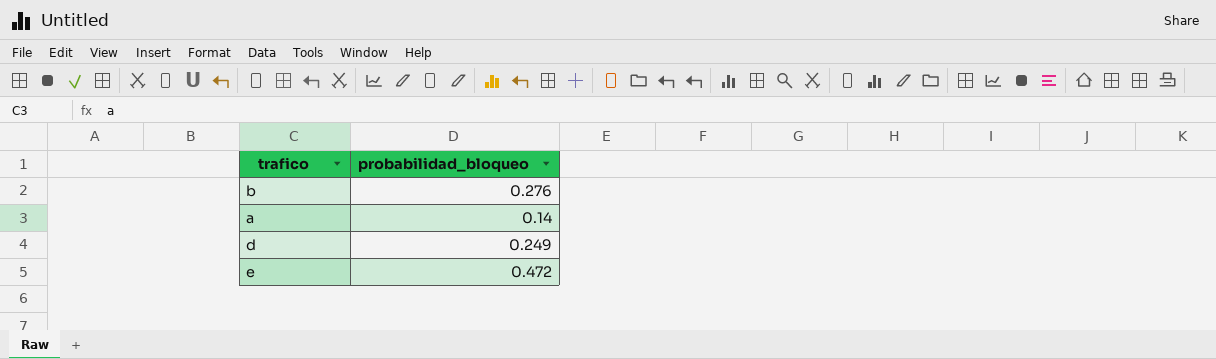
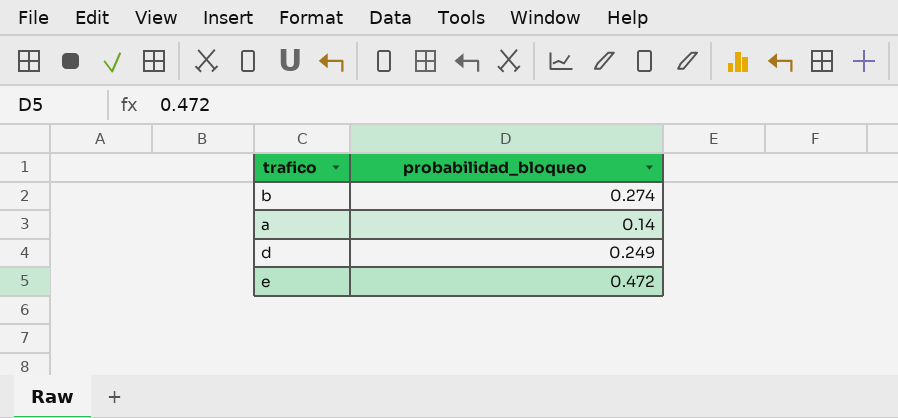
b | probabilidad_bloqueo: 0.276 -> 0.274

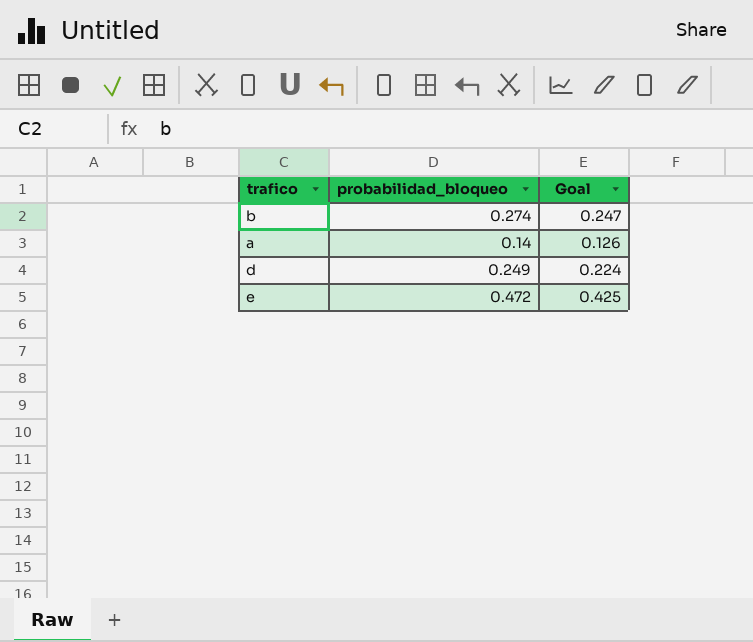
column Goal | formula: none -> [probabilidad_bloqueo] * 0.9

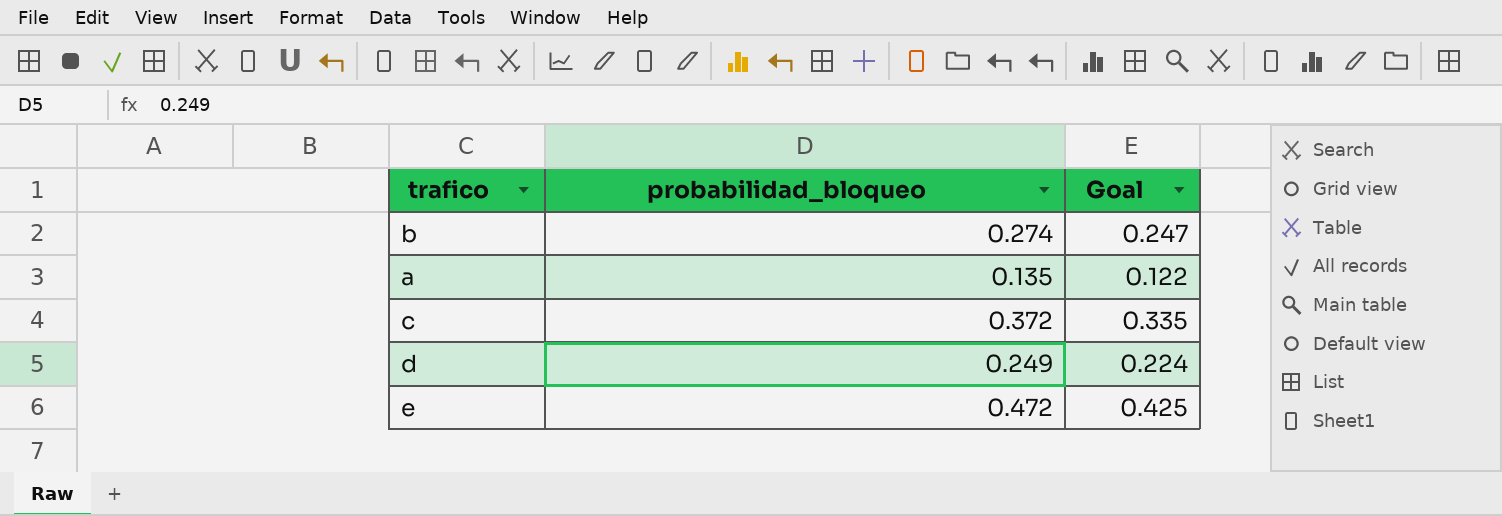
a | probabilidad_bloqueo: 0.14 -> 0.135
a | Goal: 0.126 -> 0.122
row c: none -> 0.372 | 0.335

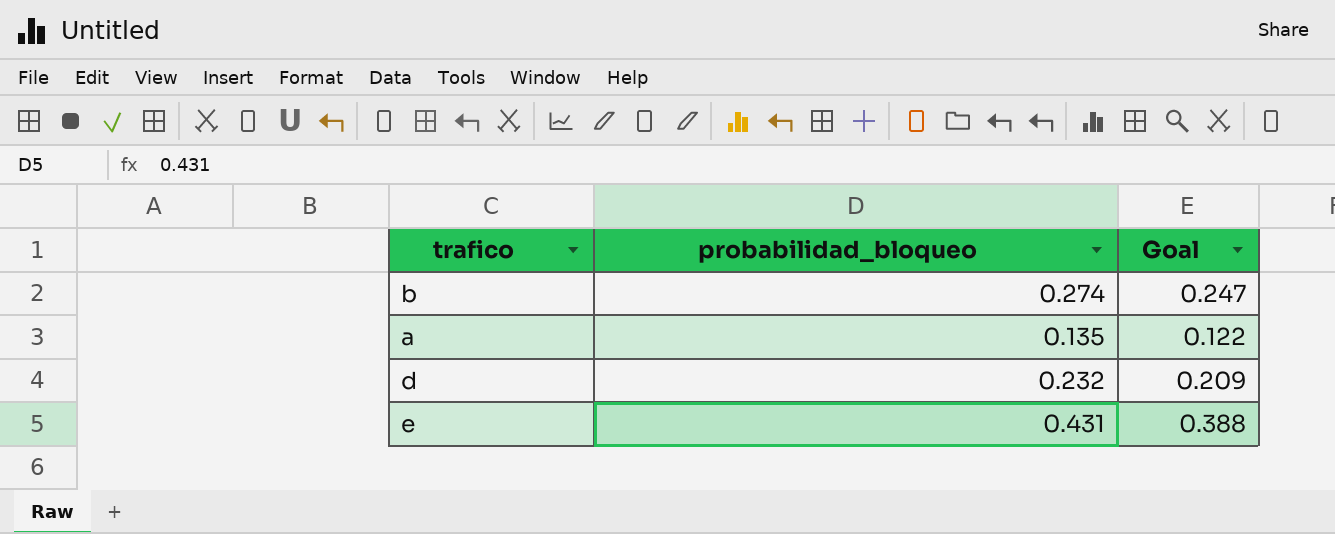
row c: 0.372 | 0.335 -> none
d | probabilidad_bloqueo: 0.249 -> 0.232
d | Goal: 0.224 -> 0.209
e | probabilidad_bloqueo: 0.472 -> 0.431
e | Goal: 0.425 -> 0.388

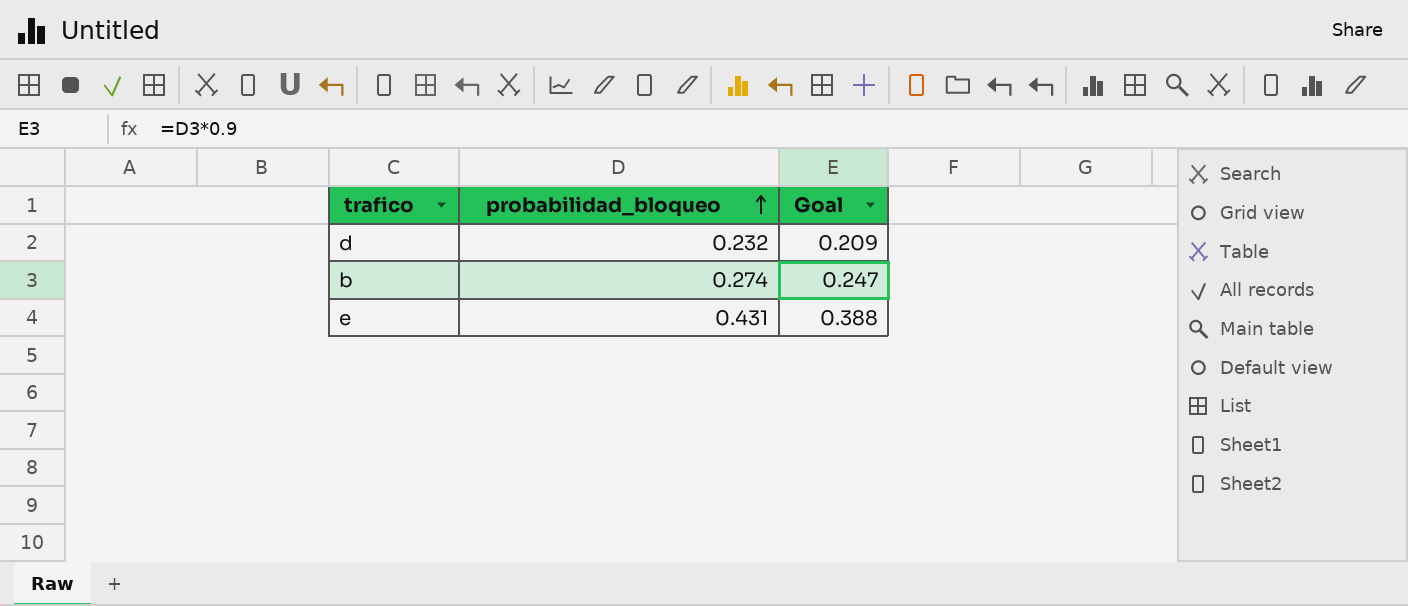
row order: none -> probabilidad_bloqueo ascending
row a: 0.135 | 0.122 -> none

